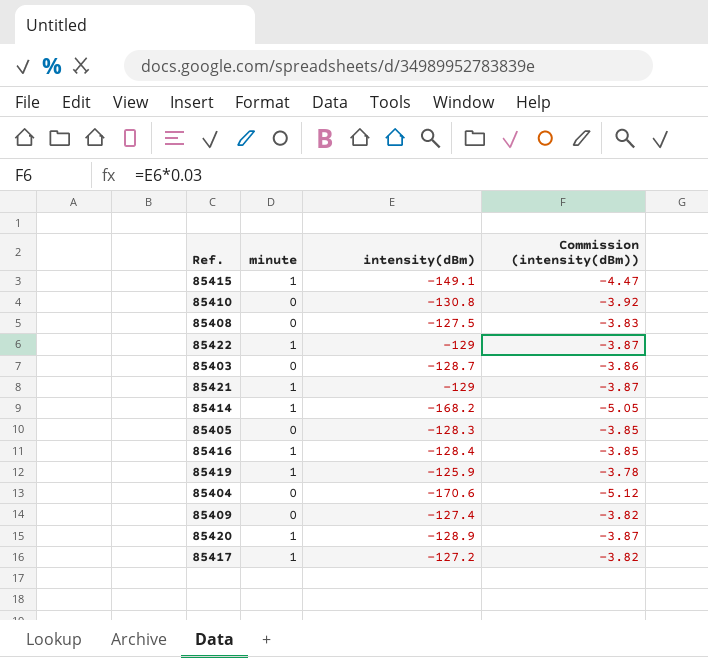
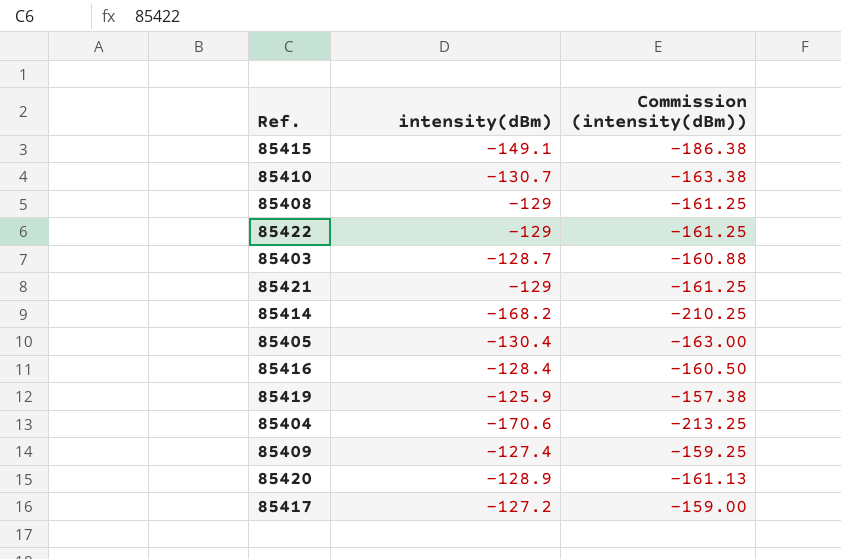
column minute | position: 2 -> none
column Commission (intensity(dBm)) | formula: [intensity(dBm)] * 0.03 -> [intensity(dBm)] * 1.25
85410 | intensity(dBm): -130.8 -> -130.7
85408 | intensity(dBm): -127.5 -> -129
85405 | intensity(dBm): -128.3 -> -130.4

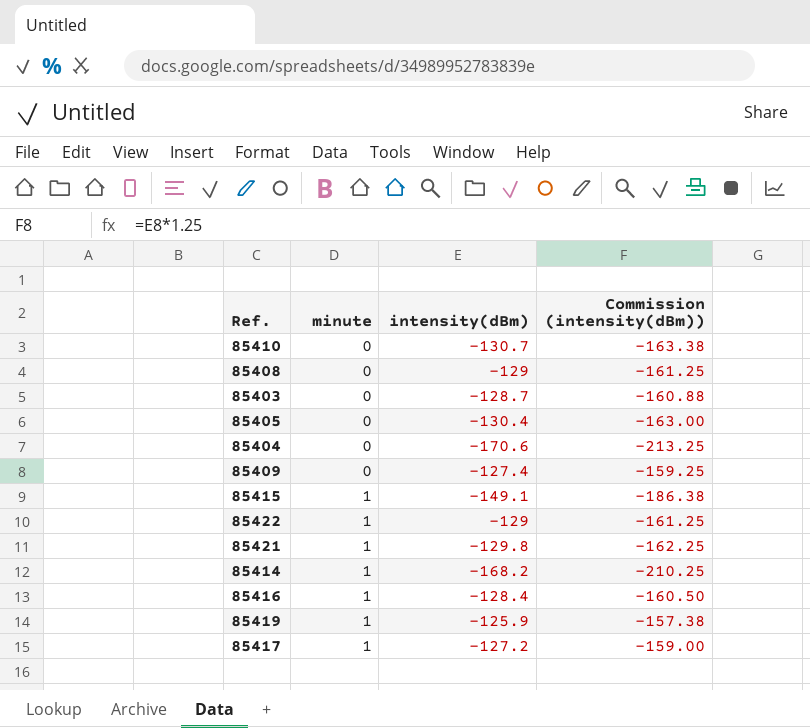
row order: none -> minute ascending
column minute | position: none -> 2
row 85420: -128.9 | -161.13 -> none
85421 | intensity(dBm): -129 -> -129.8
85421 | Commission (intensity(dBm)): -161.25 -> -162.25

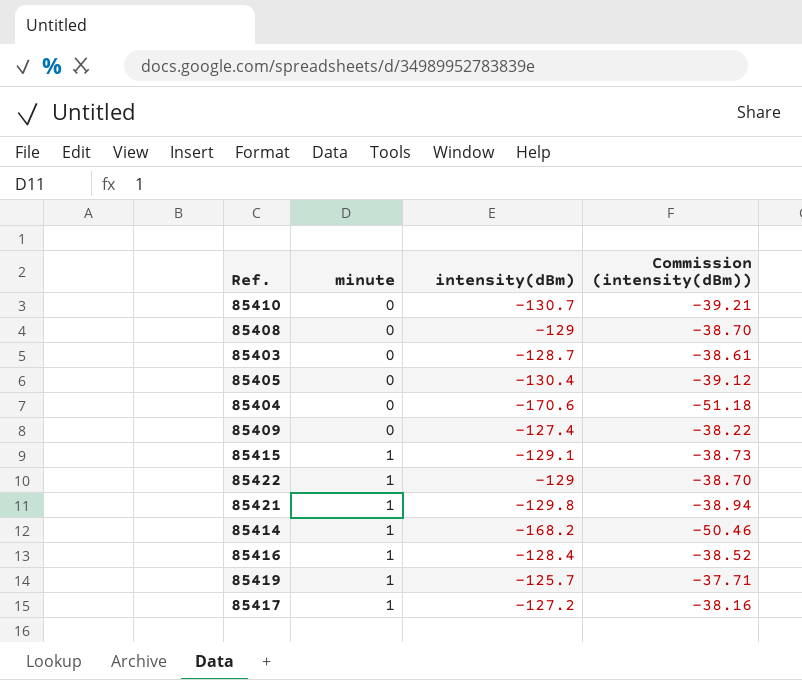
column Commission (intensity(dBm)) | formula: [intensity(dBm)] * 1.25 -> [intensity(dBm)] * 0.3
85415 | intensity(dBm): -149.1 -> -129.1
85419 | intensity(dBm): -125.9 -> -125.7

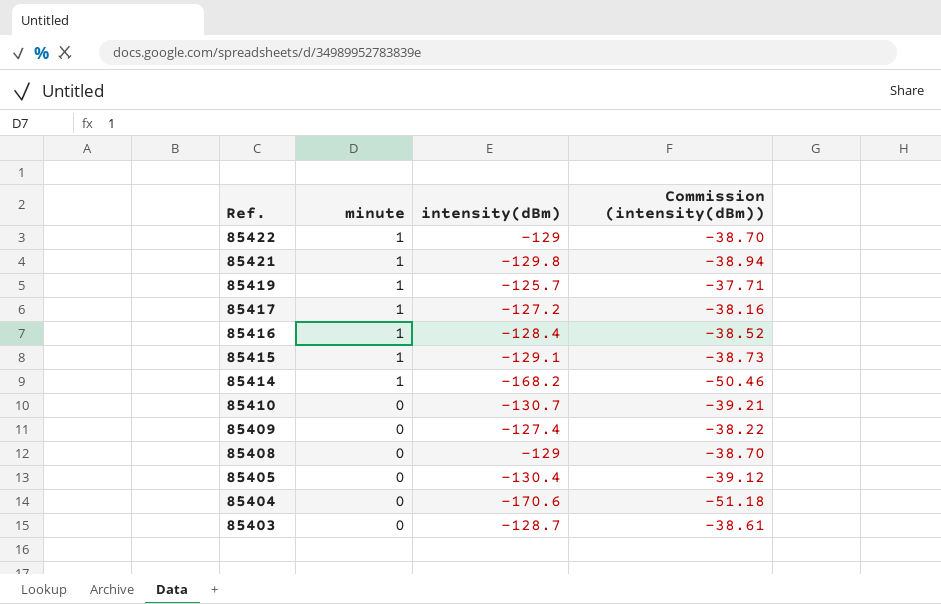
row order: minute ascending -> Ref. descending

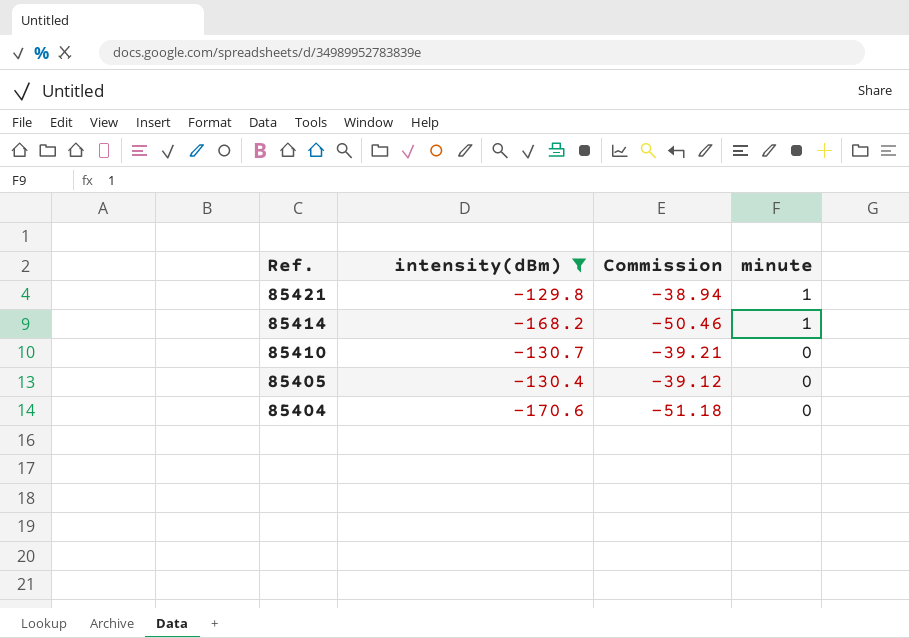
filter: none -> intensity(dBm) <= -129.8
column name: Commission (intensity(dBm)) -> Commission
column minute | position: 2 -> 4

